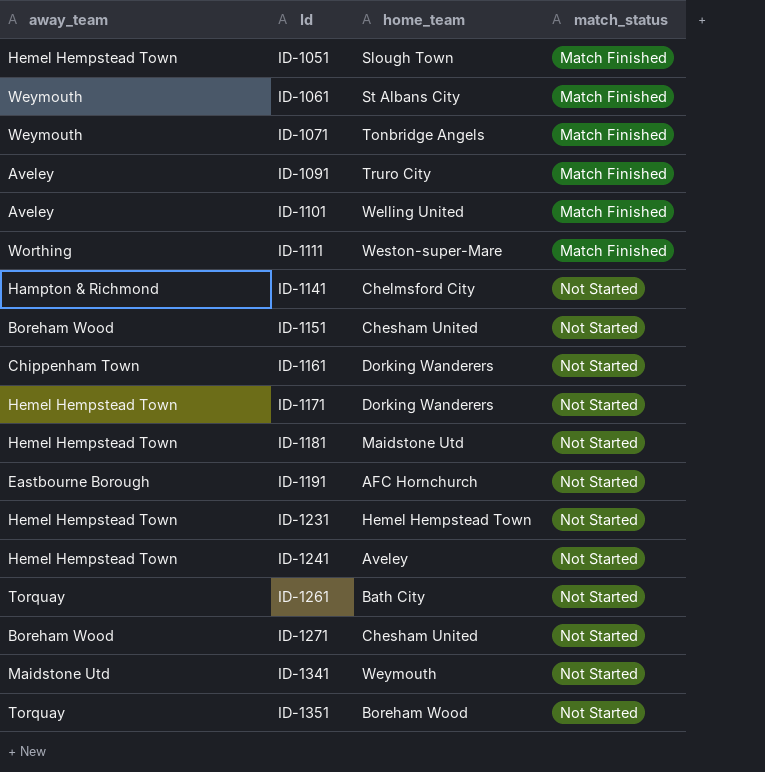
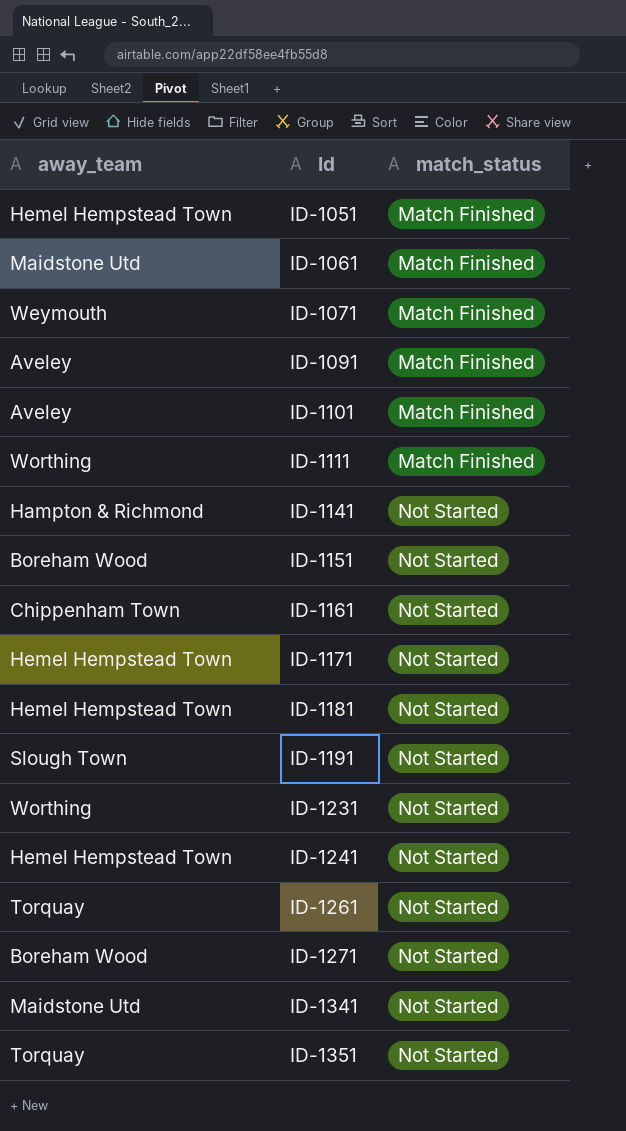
column home_team | position: 3 -> none
ID-1061 | away_team: Weymouth -> Maidstone Utd
ID-1191 | away_team: Eastbourne Borough -> Slough Town
ID-1231 | away_team: Hemel Hempstead Town -> Worthing

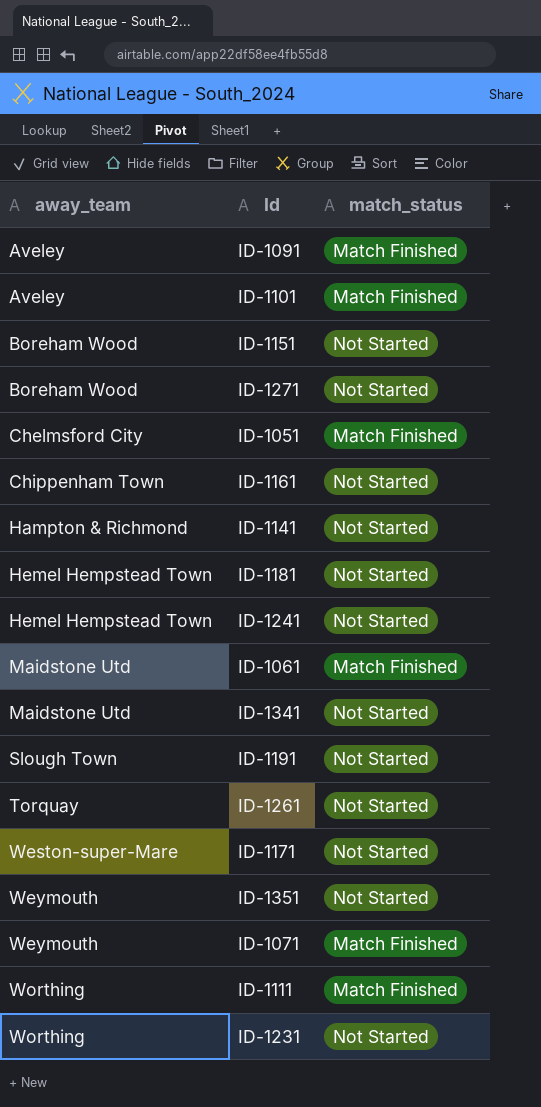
row order: Id ascending -> away_team ascending
ID-1051 | away_team: Hemel Hempstead Town -> Chelmsford City
ID-1171 | away_team: Hemel Hempstead Town -> Weston-super-Mare
ID-1351 | away_team: Torquay -> Weymouth

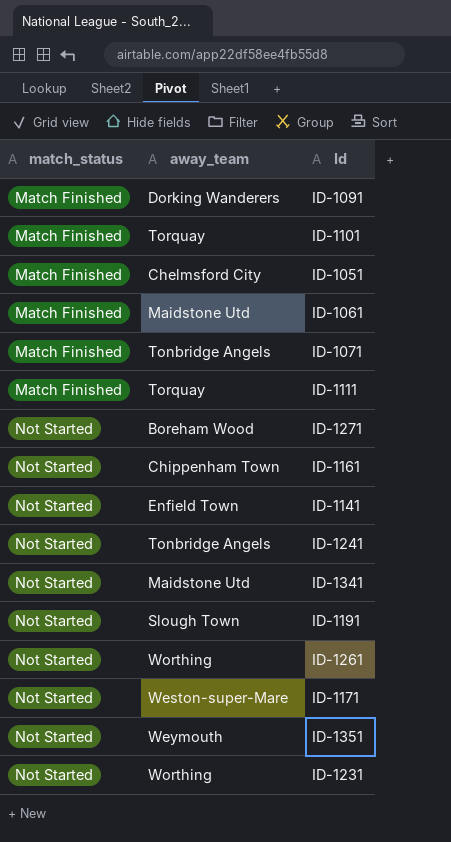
row order: away_team ascending -> match_status ascending
column match_status | position: 3 -> 1
row ID-1151: Boreham Wood | Not Started -> none
row ID-1181: Hemel Hempstead Town | Not Started -> none
ID-1091 | away_team: Aveley -> Dorking Wanderers
ID-1101 | away_team: Aveley -> Torquay
ID-1071 | away_team: Weymouth -> Tonbridge Angels
ID-1111 | away_team: Worthing -> Torquay
ID-1141 | away_team: Hampton & Richmond -> Enfield Town
ID-1241 | away_team: Hemel Hempstead Town -> Tonbridge Angels
ID-1261 | away_team: Torquay -> Worthing

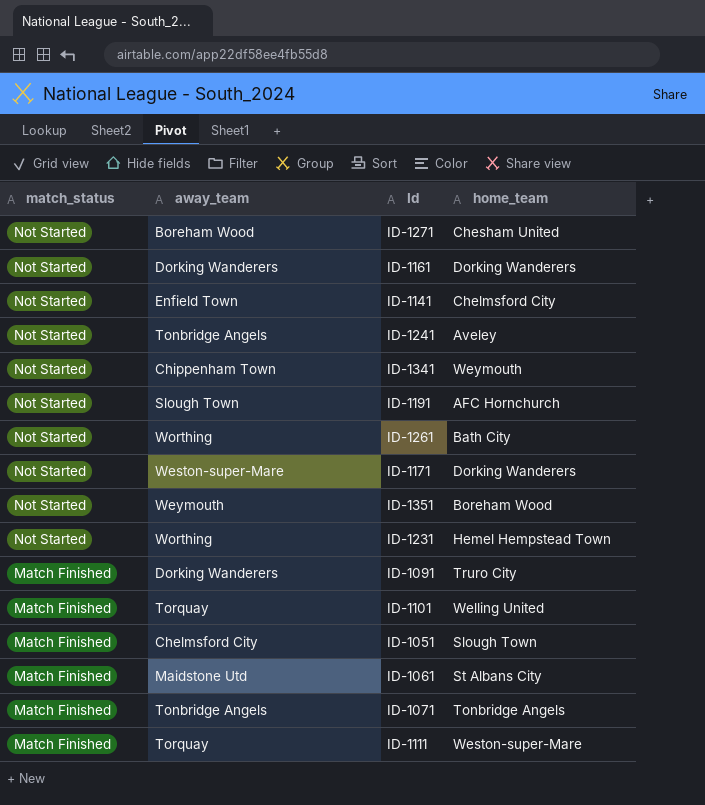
row order: match_status ascending -> match_status descending
column home_team | position: none -> 4
ID-1161 | away_team: Chippenham Town -> Dorking Wanderers
ID-1341 | away_team: Maidstone Utd -> Chippenham Town

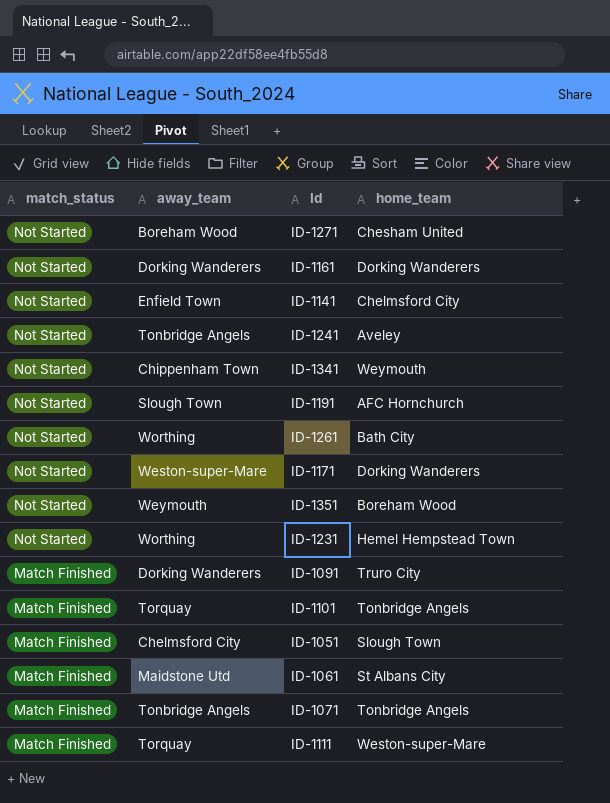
ID-1101 | home_team: Welling United -> Tonbridge Angels

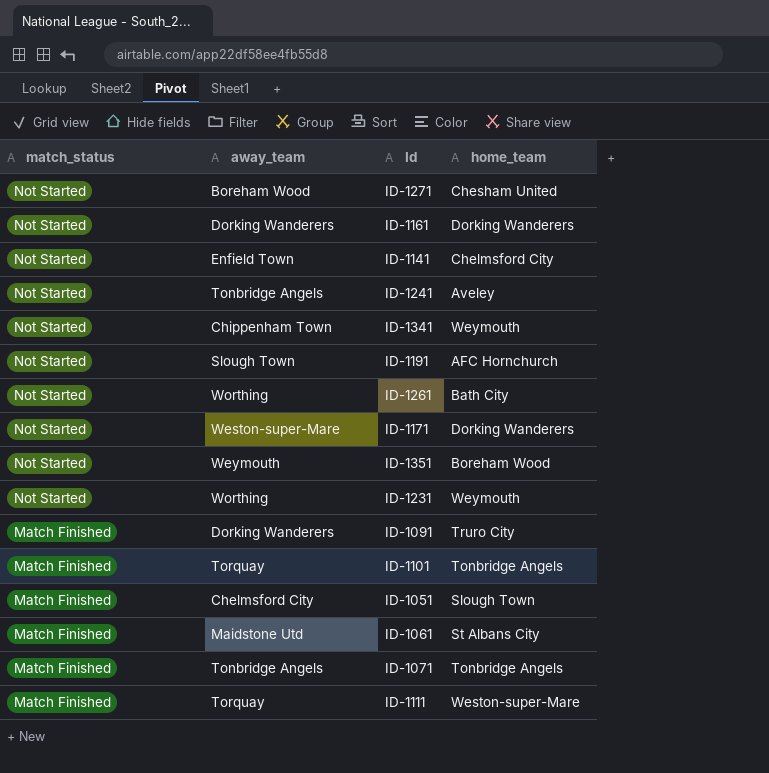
ID-1231 | home_team: Hemel Hempstead Town -> Weymouth

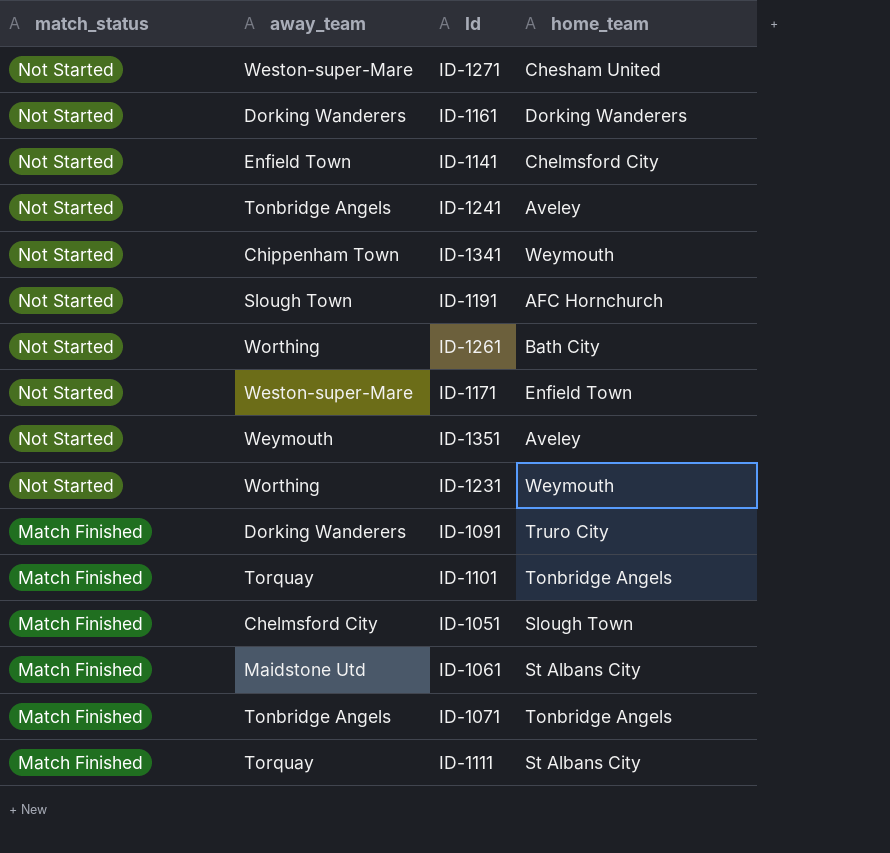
ID-1271 | away_team: Boreham Wood -> Weston-super-Mare
ID-1171 | home_team: Dorking Wanderers -> Enfield Town
ID-1351 | home_team: Boreham Wood -> Aveley
ID-1111 | home_team: Weston-super-Mare -> St Albans City

